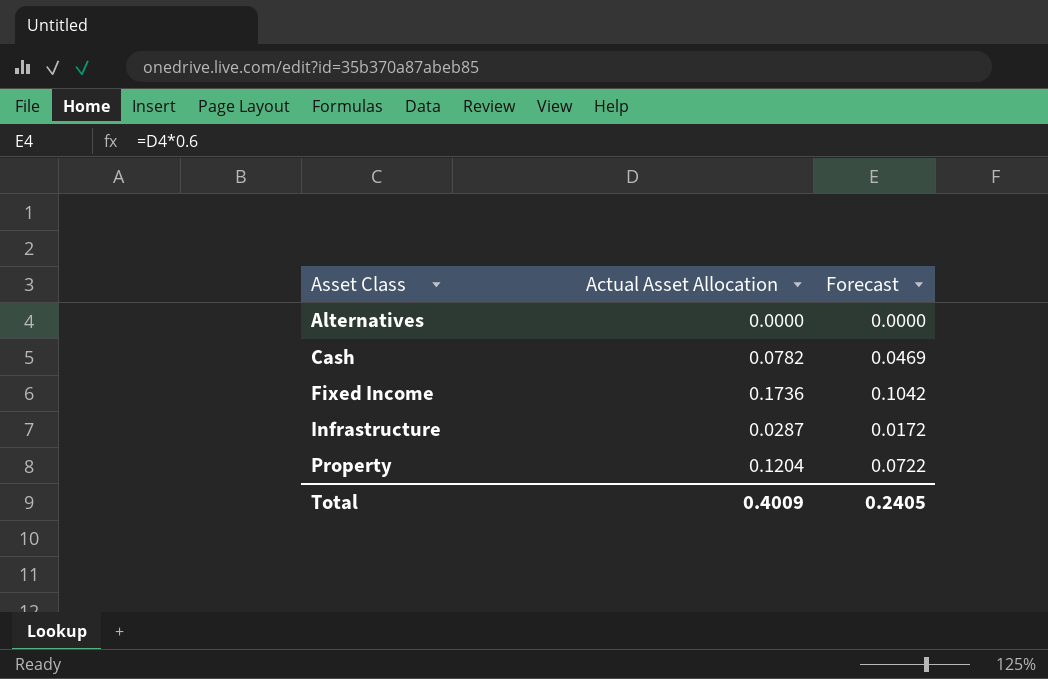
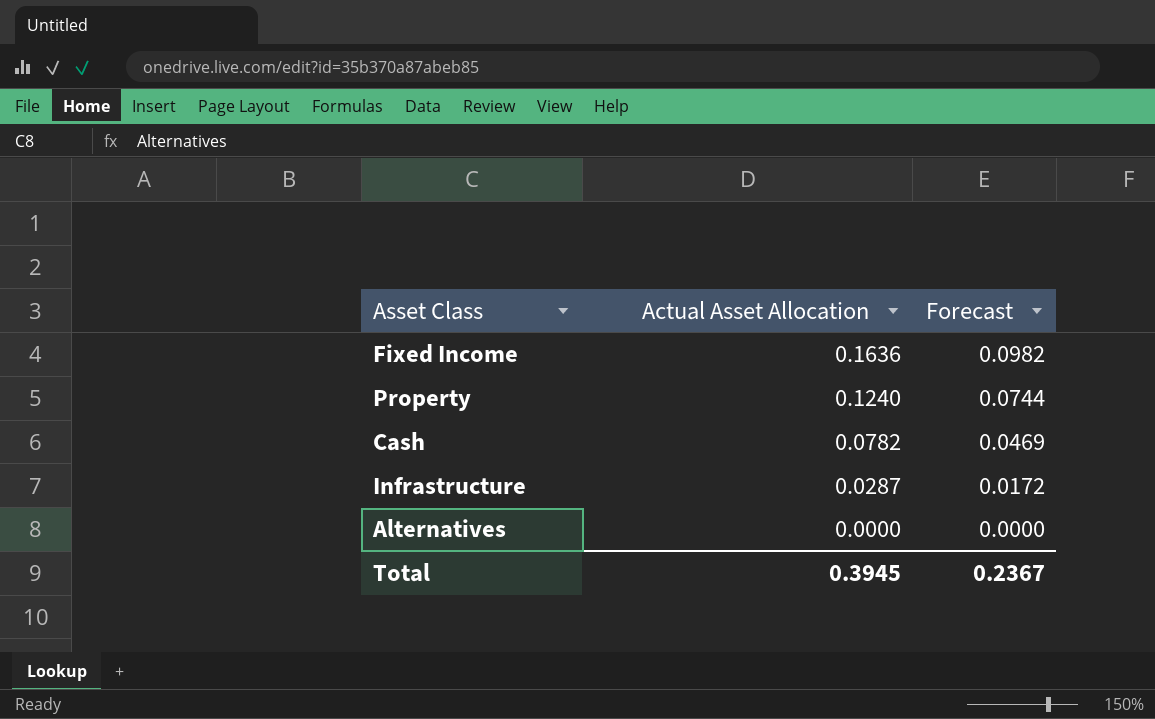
row order: Asset Class ascending -> Actual Asset Allocation descending
Fixed Income | Actual Asset Allocation: 0.1736 -> 0.1636
Fixed Income | Forecast: 0.1042 -> 0.0982
Property | Actual Asset Allocation: 0.1204 -> 0.1240
Property | Forecast: 0.0722 -> 0.0744
Total | Actual Asset Allocation: 0.4009 -> 0.3945
Total | Forecast: 0.2405 -> 0.2367

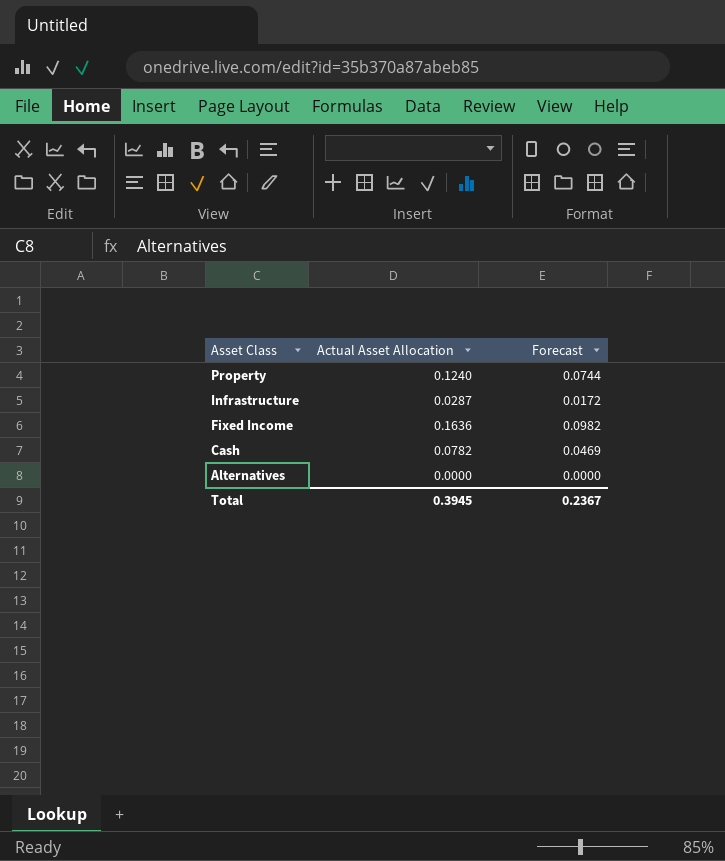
row order: Actual Asset Allocation descending -> Asset Class descending

